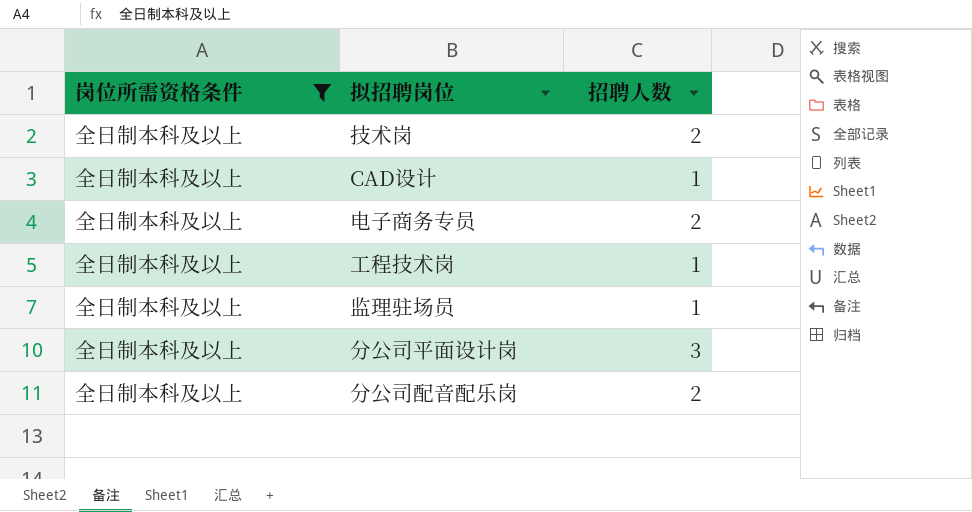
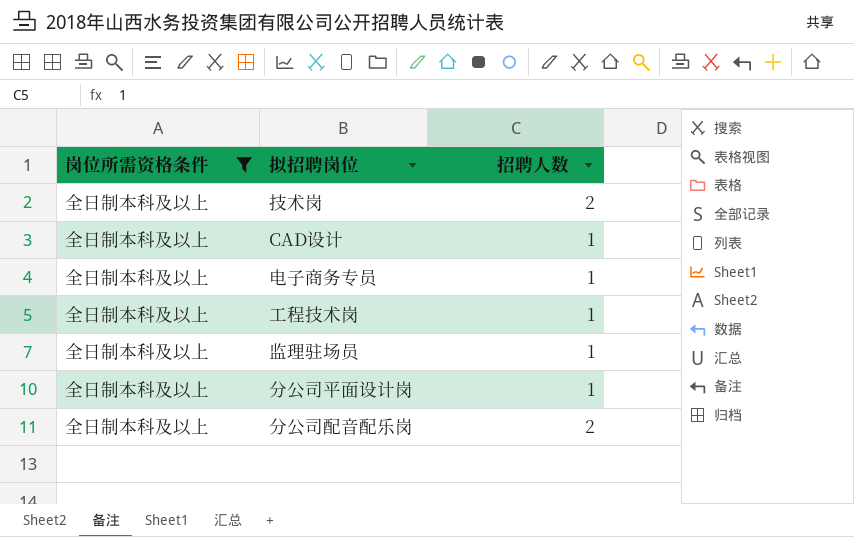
电子商务专员 | 招聘人数: 2 -> 1
分公司平面设计岗 | 招聘人数: 3 -> 1

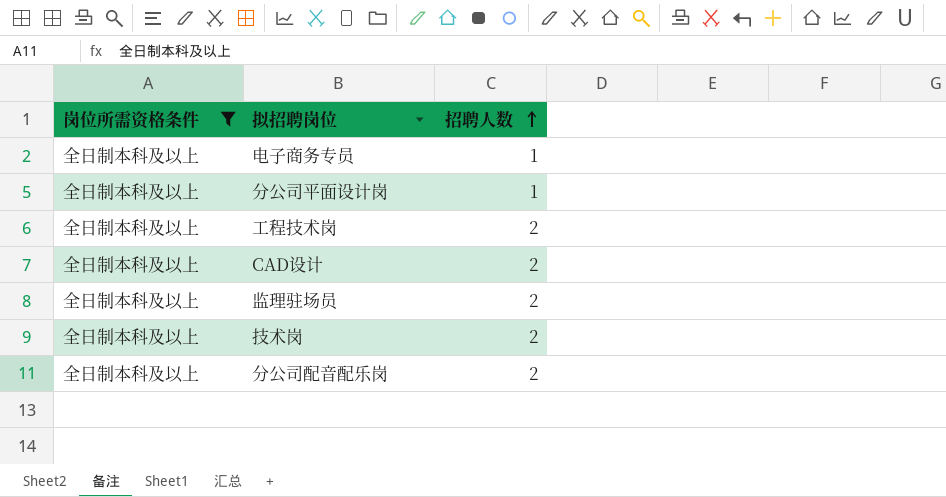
row order: none -> 招聘人数 ascending
工程技术岗 | 招聘人数: 1 -> 2
CAD设计 | 招聘人数: 1 -> 2
监理驻场员 | 招聘人数: 1 -> 2

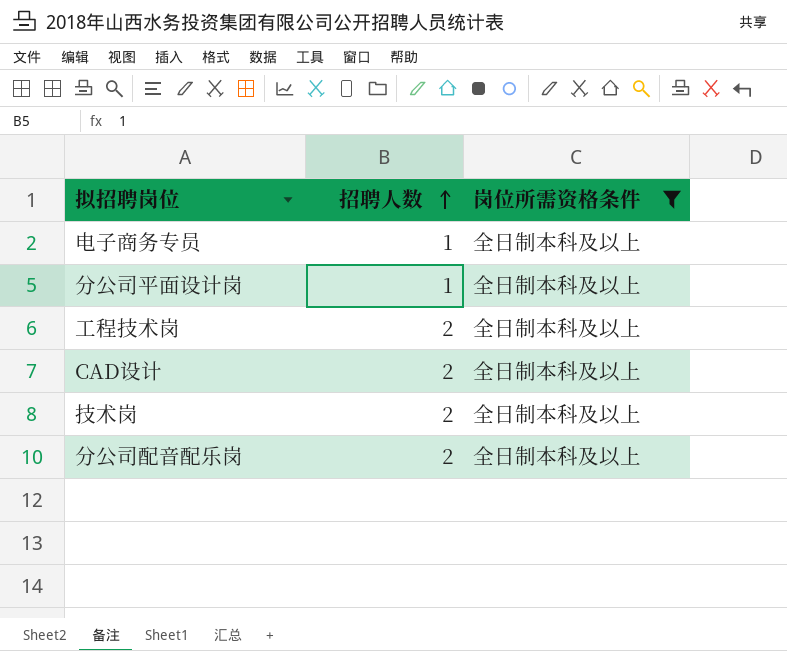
column 岗位所需资格条件 | position: 1 -> 3
row 监理驻场员: 全日制本科及以上 | 2 -> none

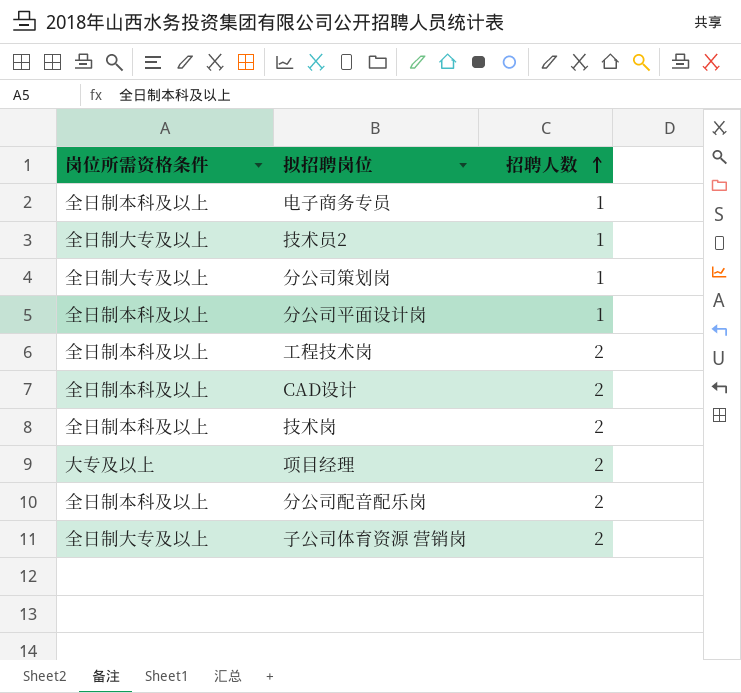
filter: 岗位所需资格条件 = 全日制本科及以上 -> none
column 岗位所需资格条件 | position: 3 -> 1

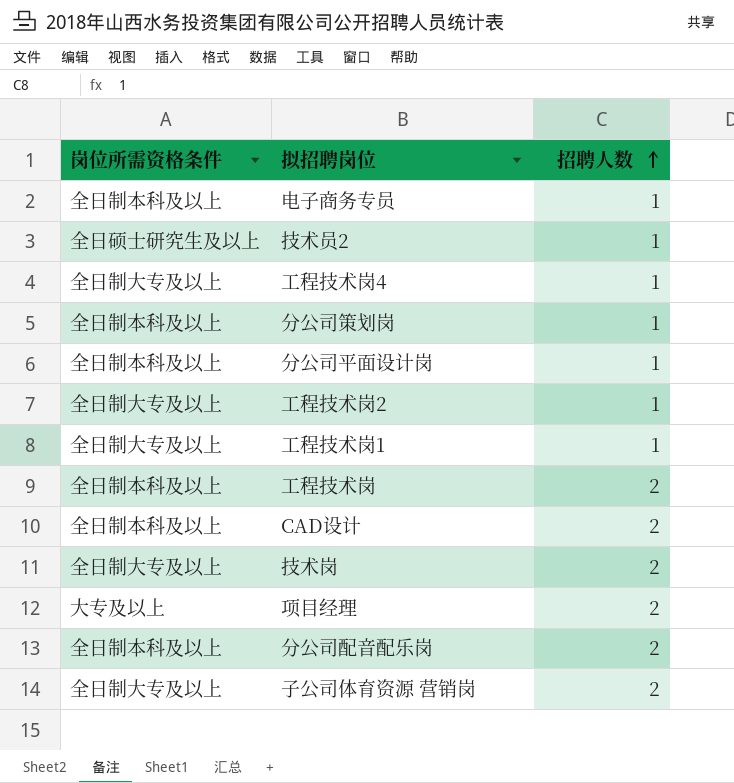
技术员2 | 岗位所需资格条件: 全日制大专及以上 -> 全日硕士研究生及以上
row 工程技术岗4: none -> 全日制大专及以上 | 1
分公司策划岗 | 岗位所需资格条件: 全日制大专及以上 -> 全日制本科及以上
row 工程技术岗2: none -> 全日制大专及以上 | 1
row 工程技术岗1: none -> 全日制大专及以上 | 1
技术岗 | 岗位所需资格条件: 全日制本科及以上 -> 全日制大专及以上

